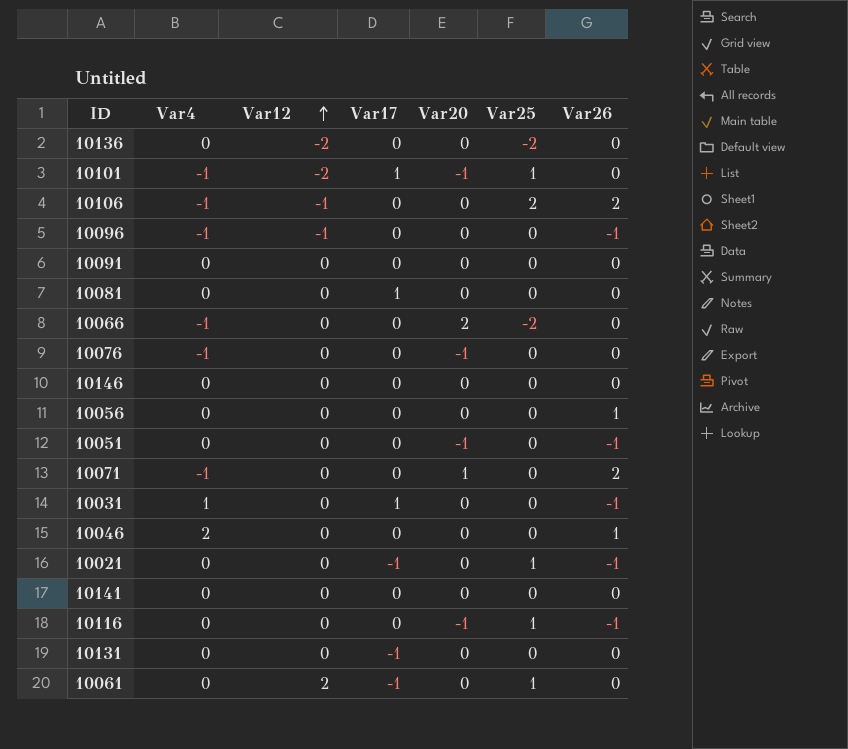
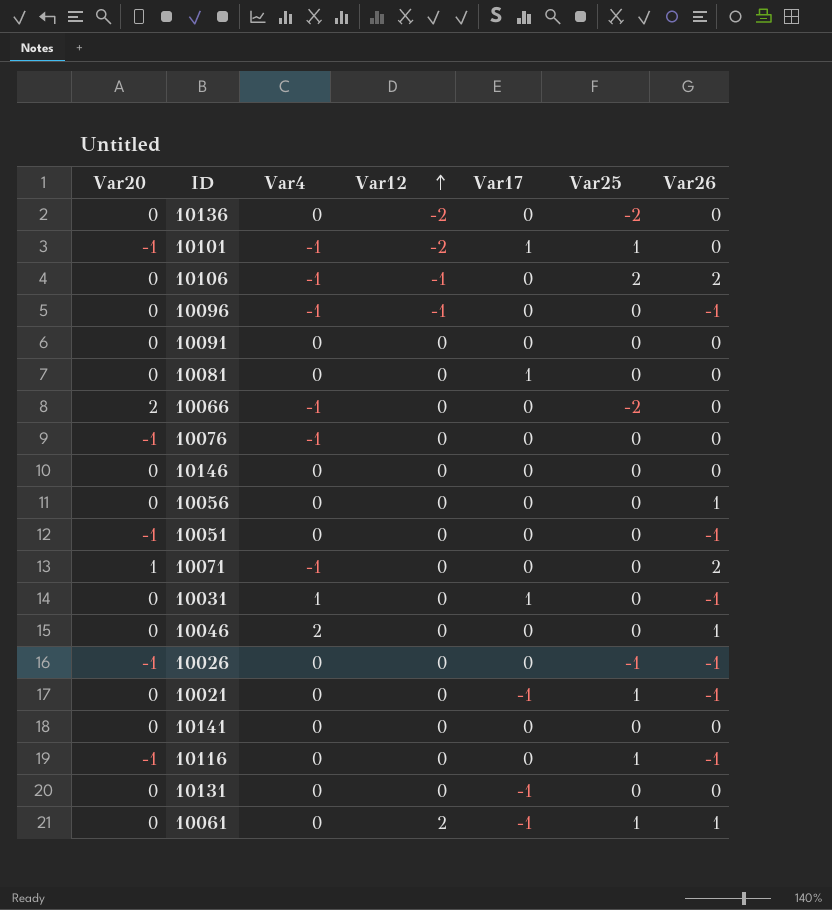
column Var20 | position: 5 -> 1
row 10026: none -> -1 | 0 | 0 | 0 | -1 | -1
10061 | Var26: 0 -> 1

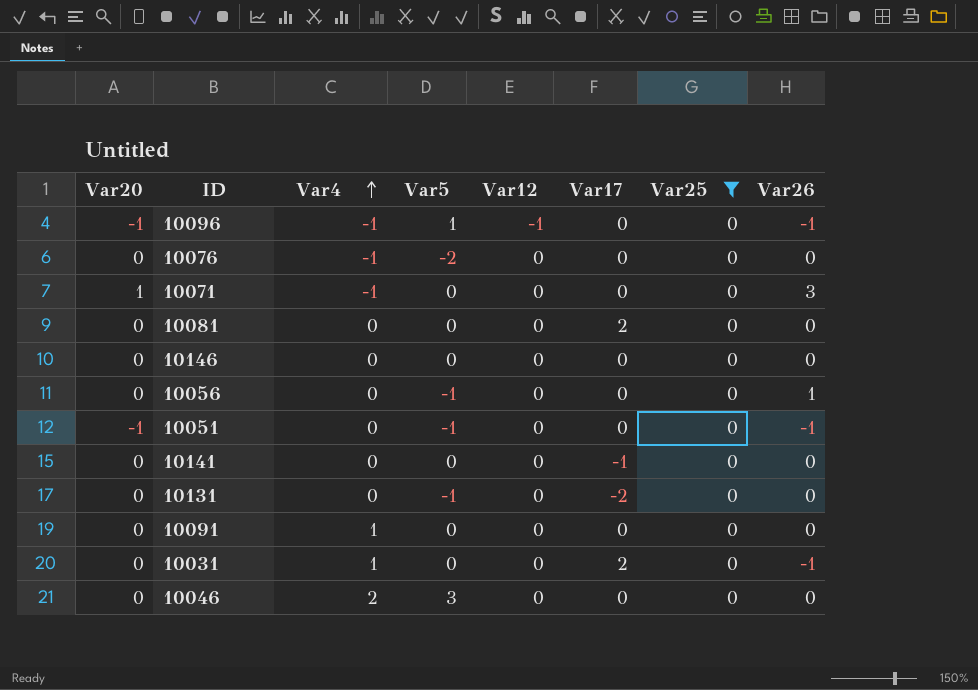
filter: none -> Var25 = 0
row order: Var12 ascending -> Var4 ascending
column Var5 | position: none -> 4
10096 | Var20: 0 -> -1
10076 | Var20: -1 -> 0
10071 | Var26: 2 -> 3
10081 | Var17: 1 -> 2
10141 | Var17: 0 -> -1
10131 | Var17: -1 -> -2
10091 | Var4: 0 -> 1
10031 | Var17: 1 -> 2
10046 | Var26: 1 -> 0

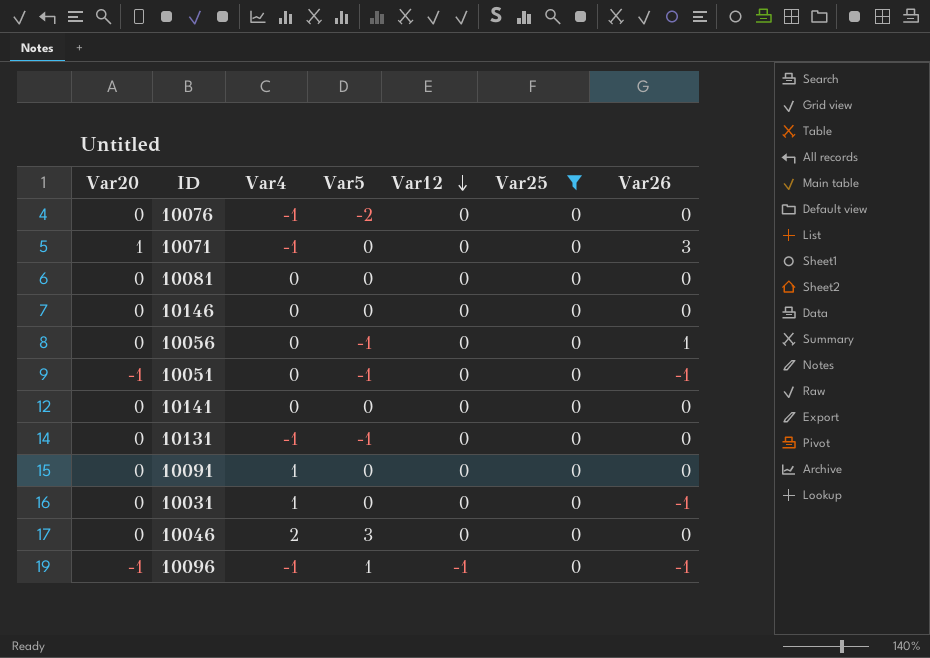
row order: Var4 ascending -> Var12 descending
column Var17 | position: 6 -> none
10131 | Var4: 0 -> -1

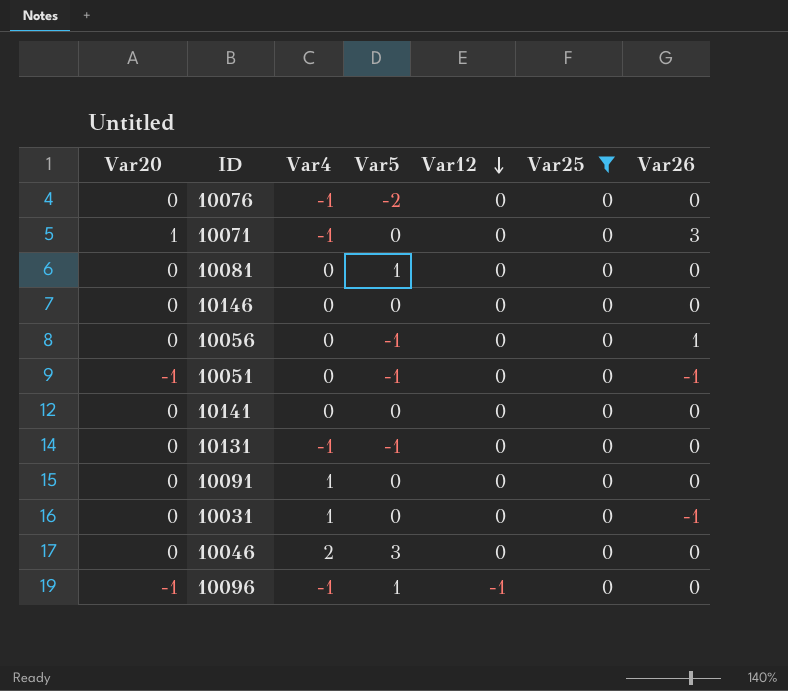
10081 | Var5: 0 -> 1
10096 | Var26: -1 -> 0

